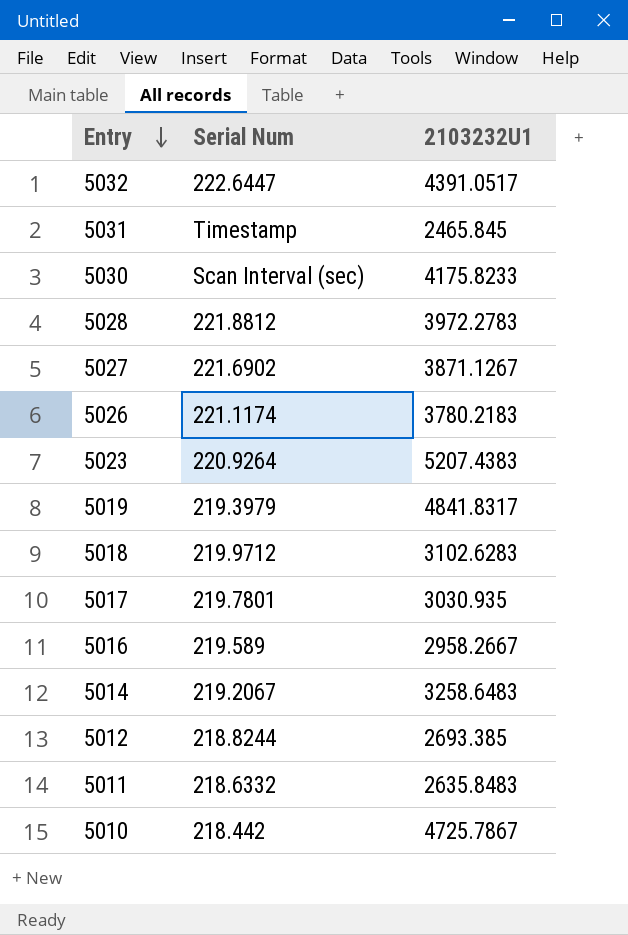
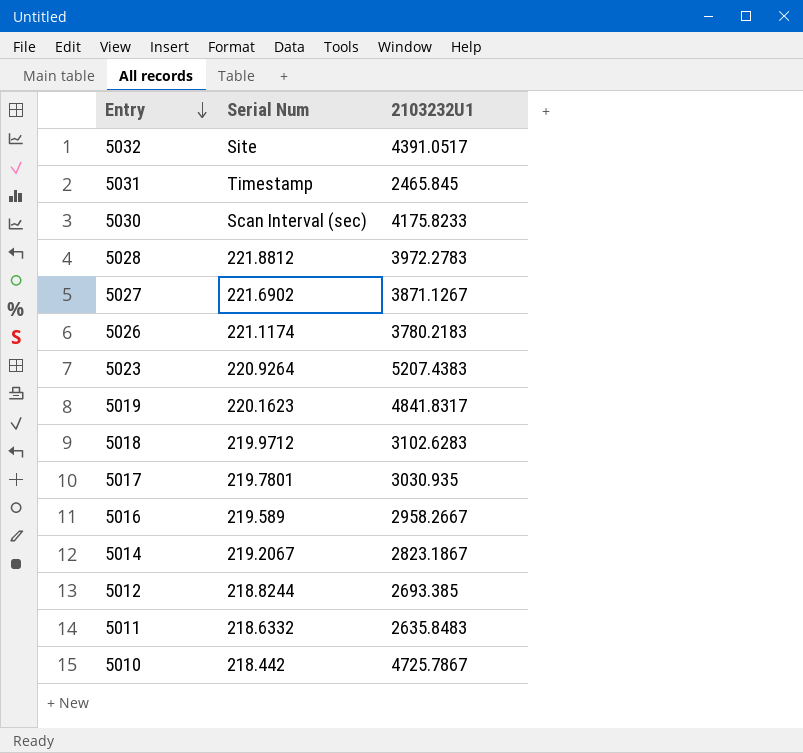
5032 | Serial Num: 222.6447 -> Site
5019 | Serial Num: 219.3979 -> 220.1623
5014 | 2103232U1: 3258.6483 -> 2823.1867

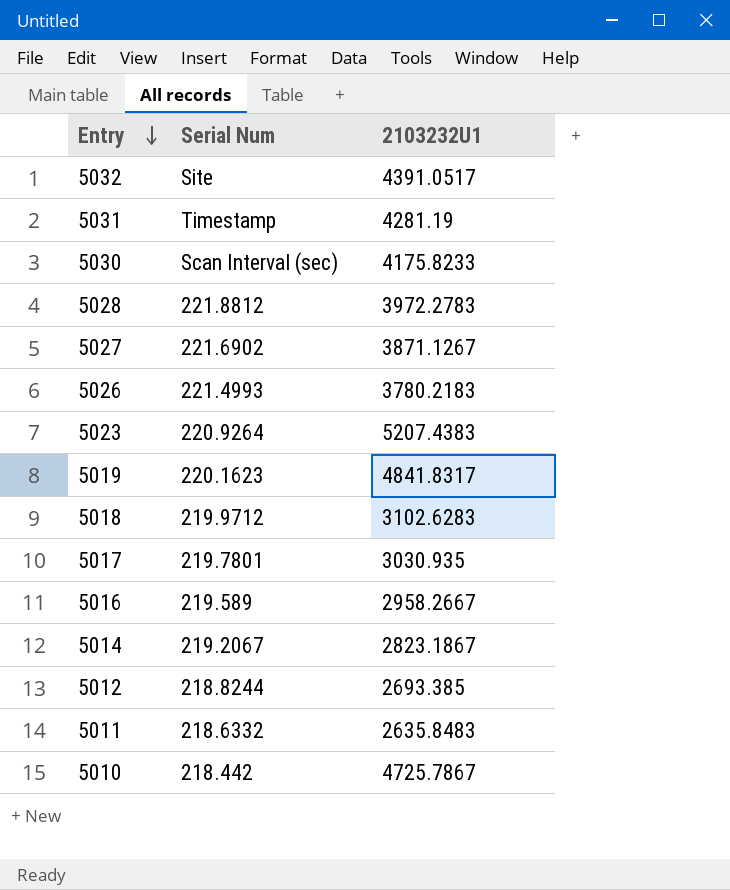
5031 | 2103232U1: 2465.845 -> 4281.19
5026 | Serial Num: 221.1174 -> 221.4993

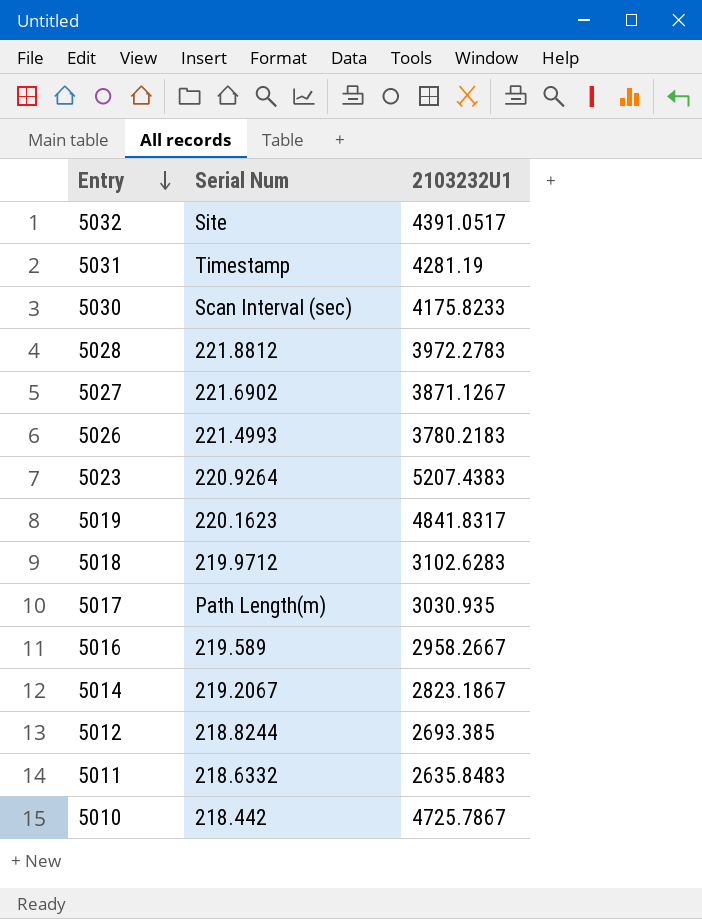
5017 | Serial Num: 219.7801 -> Path Length(m)

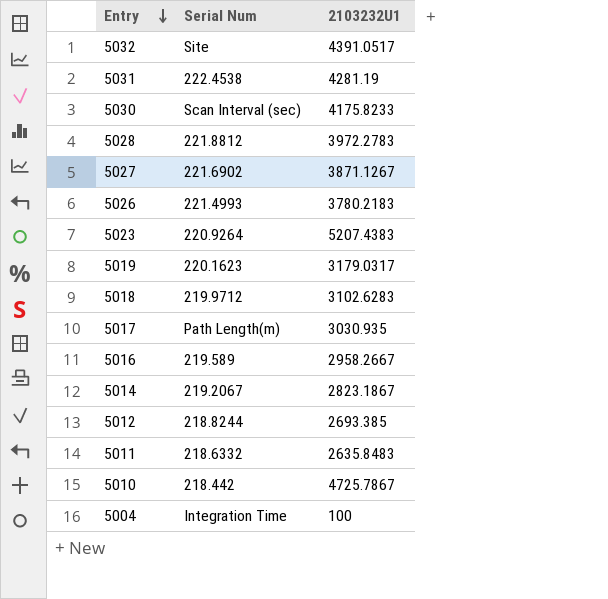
5031 | Serial Num: Timestamp -> 222.4538
5019 | 2103232U1: 4841.8317 -> 3179.0317
row 5004: none -> Integration Time | 100

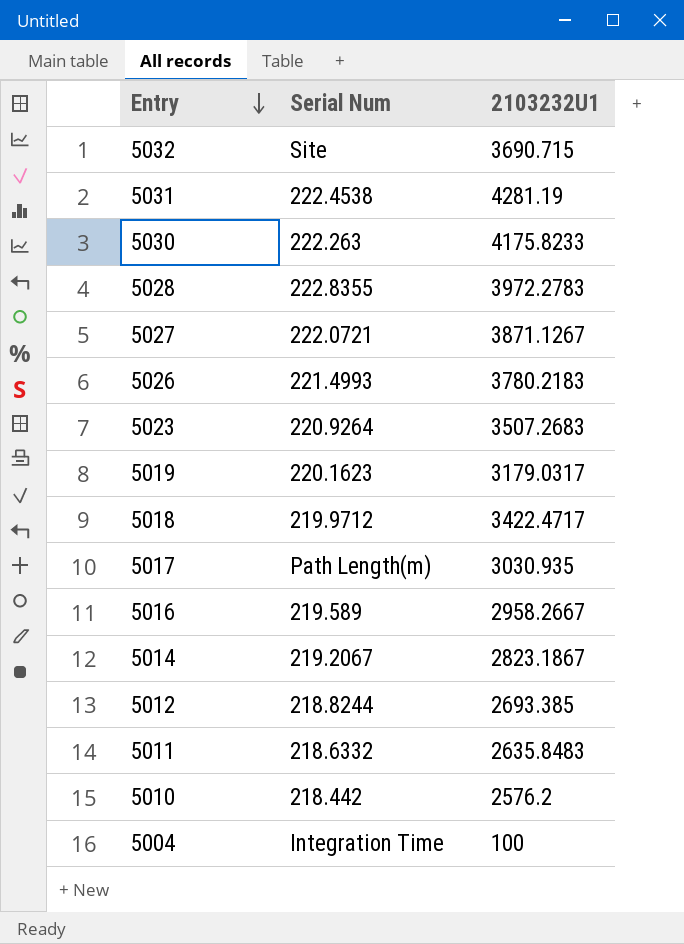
5032 | 2103232U1: 4391.0517 -> 3690.715
5030 | Serial Num: Scan Interval (sec) -> 222.263
5028 | Serial Num: 221.8812 -> 222.8355
5027 | Serial Num: 221.6902 -> 222.0721
5023 | 2103232U1: 5207.4383 -> 3507.2683
5018 | 2103232U1: 3102.6283 -> 3422.4717
5010 | 2103232U1: 4725.7867 -> 2576.2

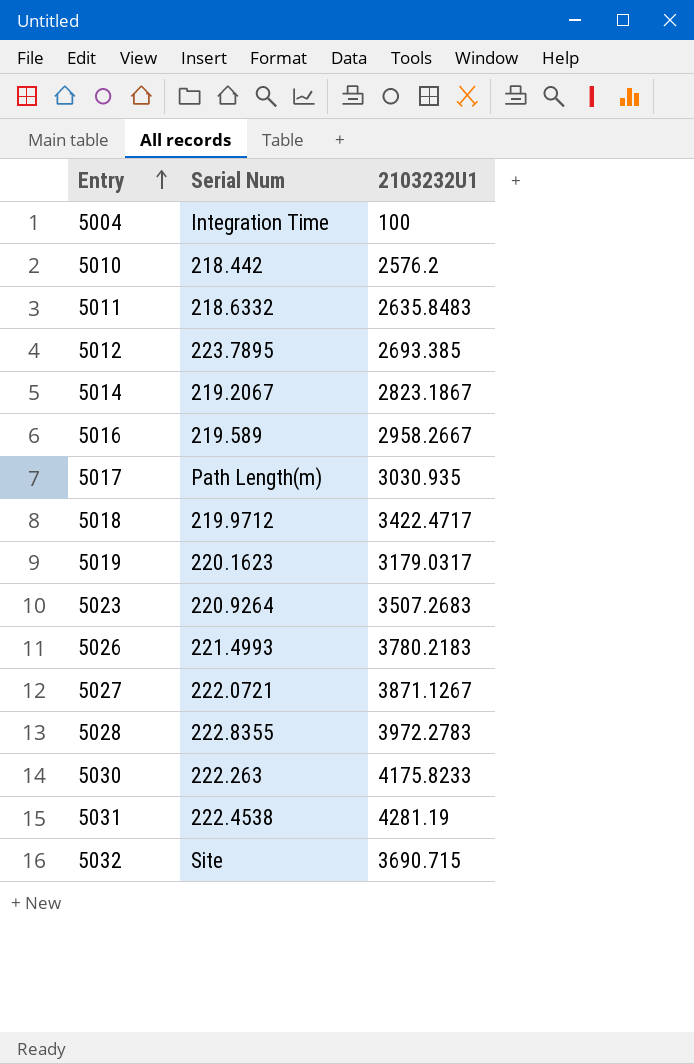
row order: Entry descending -> Entry ascending
5012 | Serial Num: 218.8244 -> 223.7895

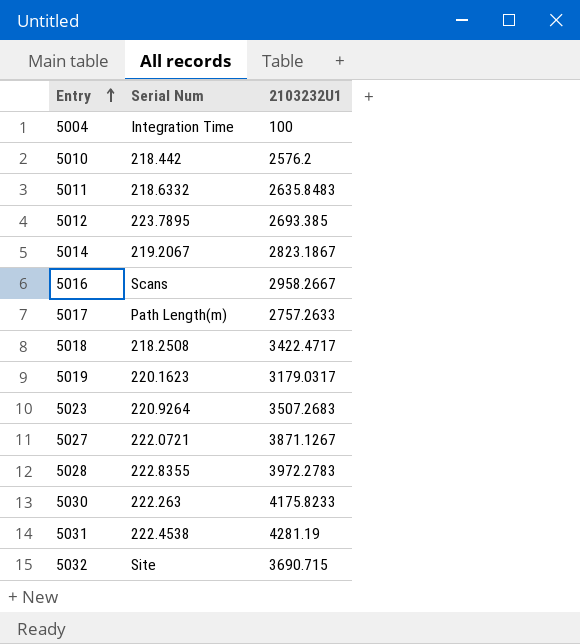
row 5026: 221.4993 | 3780.2183 -> none
5016 | Serial Num: 219.589 -> Scans
5017 | 2103232U1: 3030.935 -> 2757.2633
5018 | Serial Num: 219.9712 -> 218.2508

